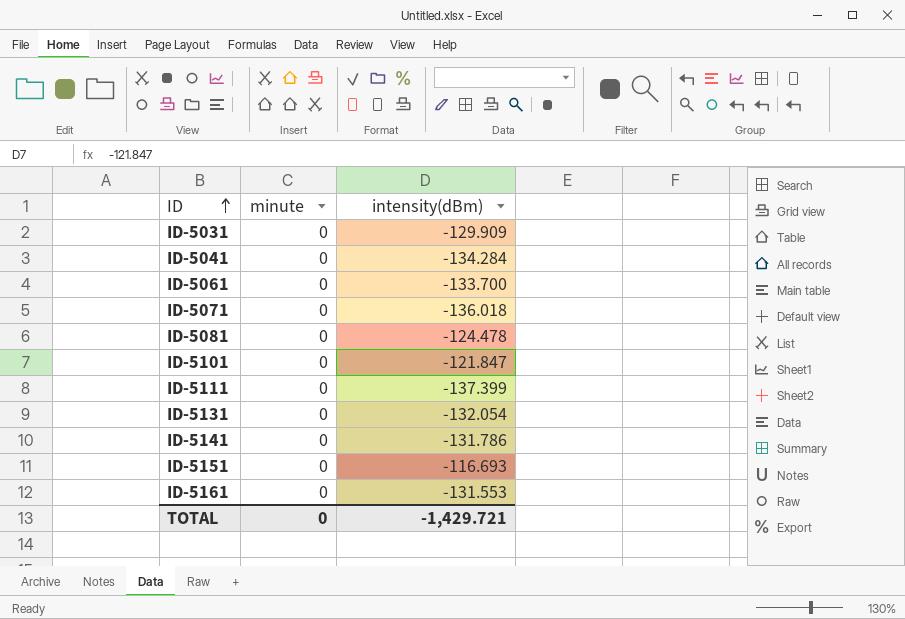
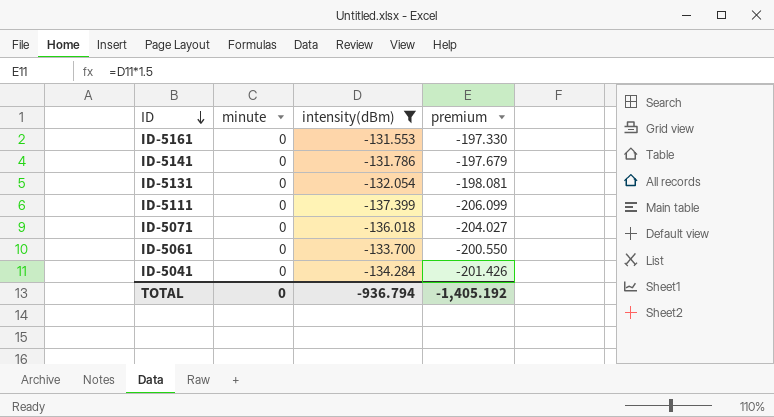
filter: none -> intensity(dBm) <= -131.553
row order: ID ascending -> ID descending
column premium | formula: none -> [intensity(dBm)] * 1.5
TOTAL | intensity(dBm): -1,429.721 -> -936.794

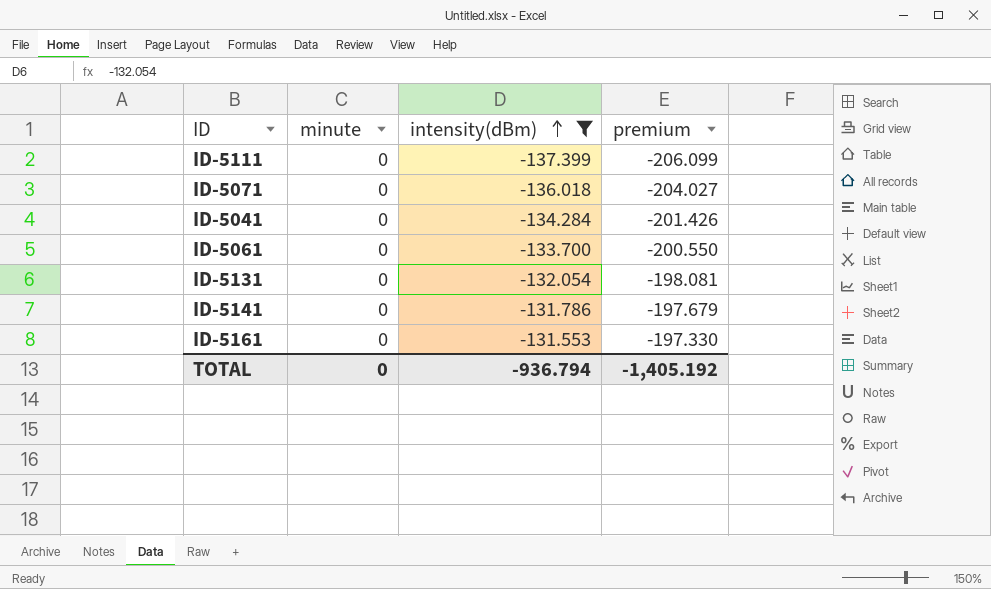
row order: ID descending -> intensity(dBm) ascending

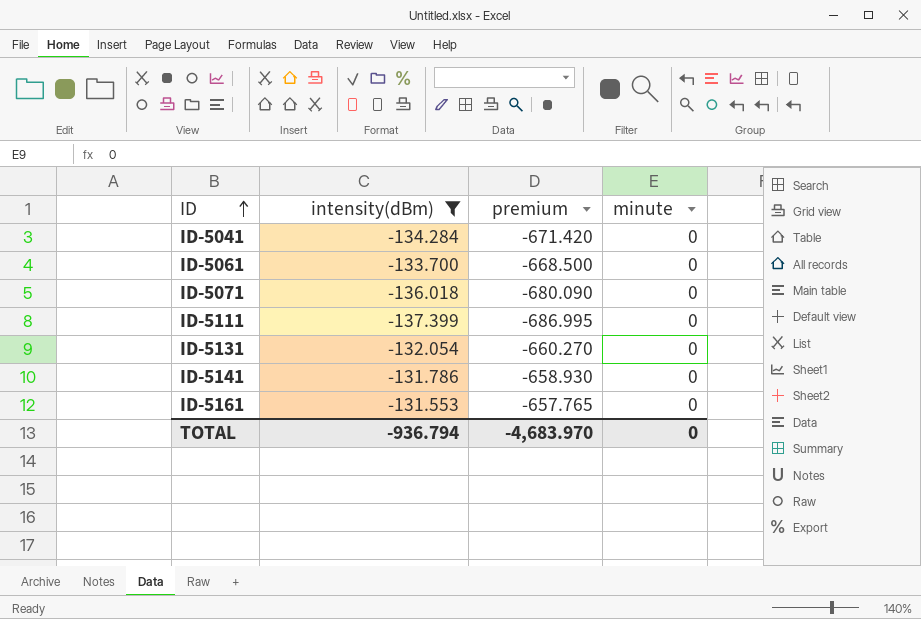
row order: intensity(dBm) ascending -> ID ascending
column premium | formula: [intensity(dBm)] * 1.5 -> [intensity(dBm)] * 5
column minute | position: 2 -> 4
TOTAL | premium: -1,405.192 -> -4,683.970

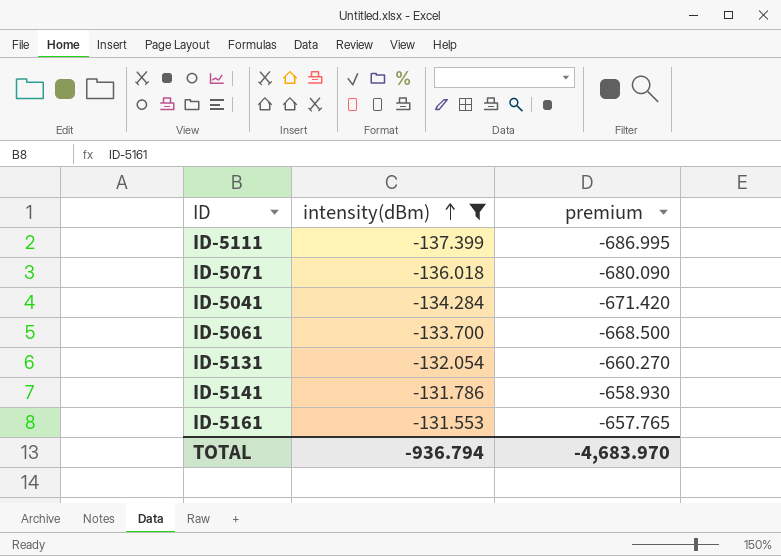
row order: ID ascending -> intensity(dBm) ascending
column minute | position: 4 -> none

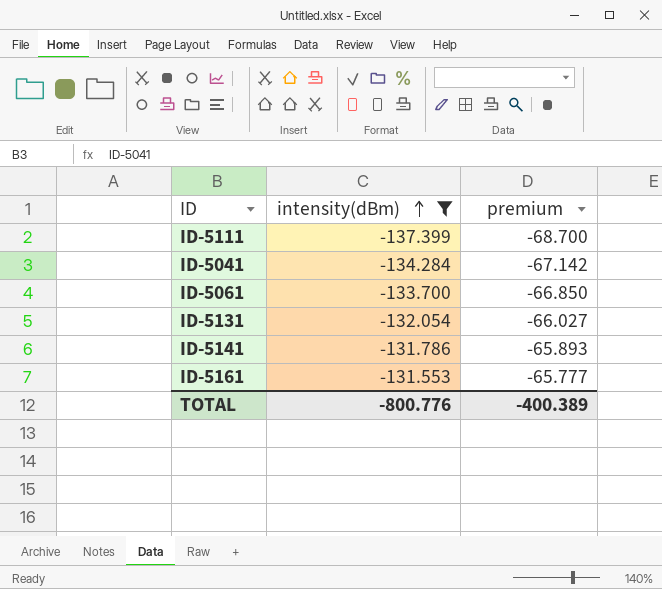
column premium | formula: [intensity(dBm)] * 5 -> [intensity(dBm)] * 0.5
row ID-5071: -136.018 | -680.090 -> none
TOTAL | intensity(dBm): -936.794 -> -800.776
TOTAL | premium: -4,683.970 -> -400.389

